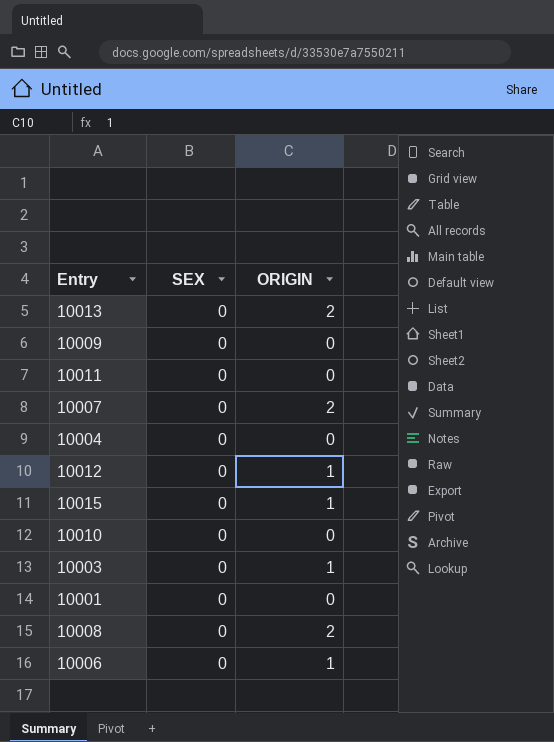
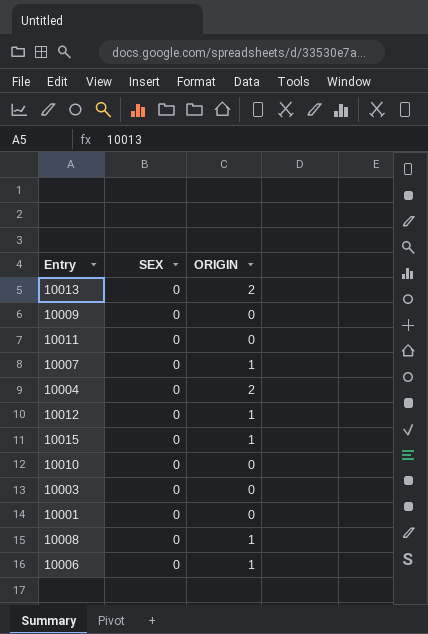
10007 | ORIGIN: 2 -> 1
10004 | ORIGIN: 0 -> 2
10003 | ORIGIN: 1 -> 0
10008 | ORIGIN: 2 -> 1

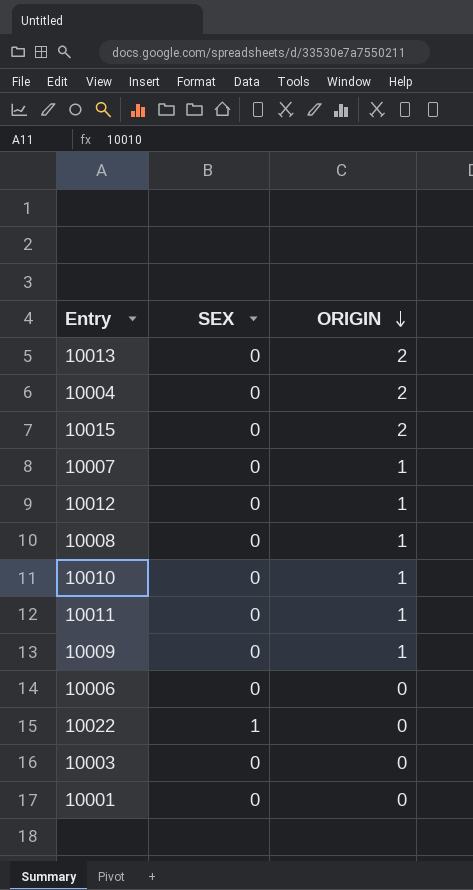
row order: none -> ORIGIN descending
10015 | ORIGIN: 1 -> 2
10010 | ORIGIN: 0 -> 1
10011 | ORIGIN: 0 -> 1
10009 | ORIGIN: 0 -> 1
10006 | ORIGIN: 1 -> 0
row 10022: none -> 1 | 0

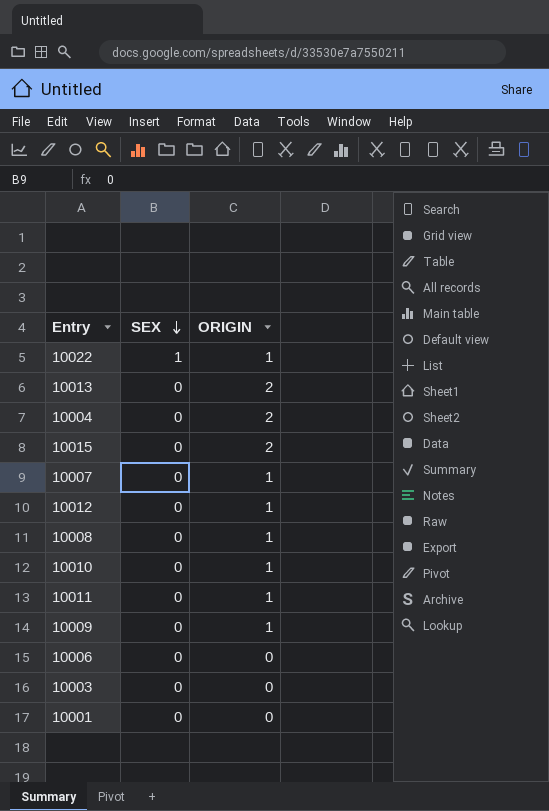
row order: ORIGIN descending -> SEX descending
10022 | ORIGIN: 0 -> 1

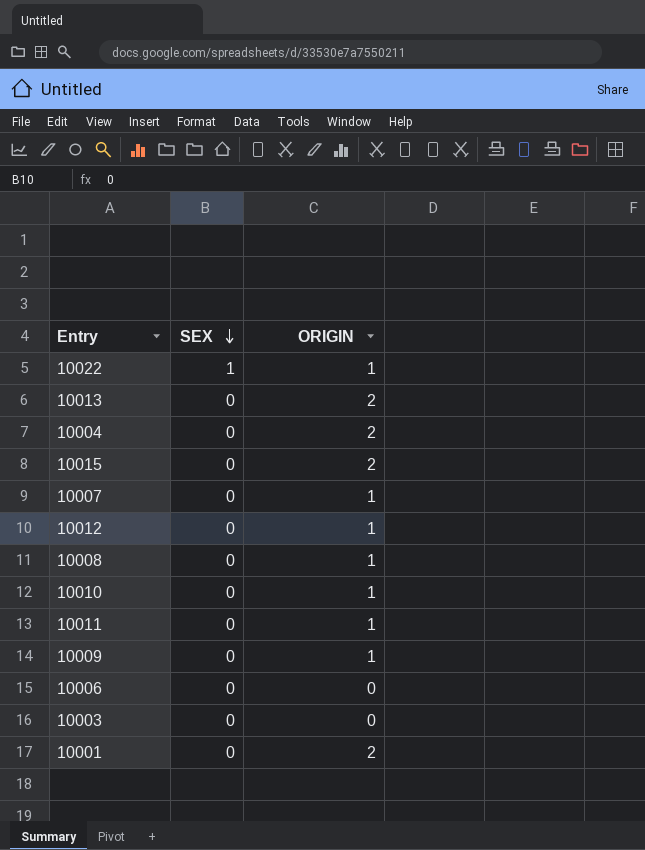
10001 | ORIGIN: 0 -> 2

